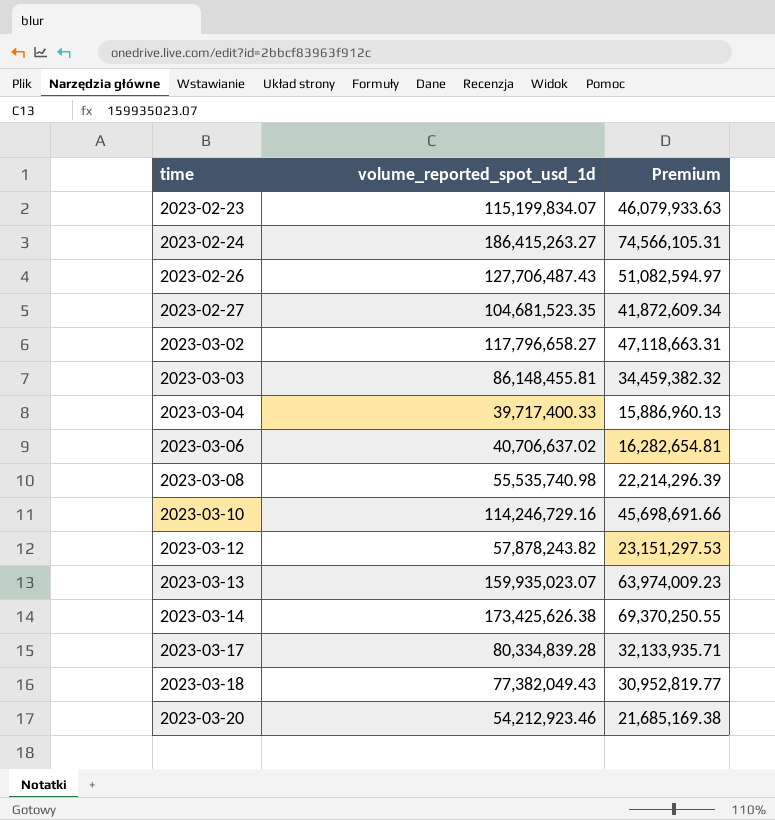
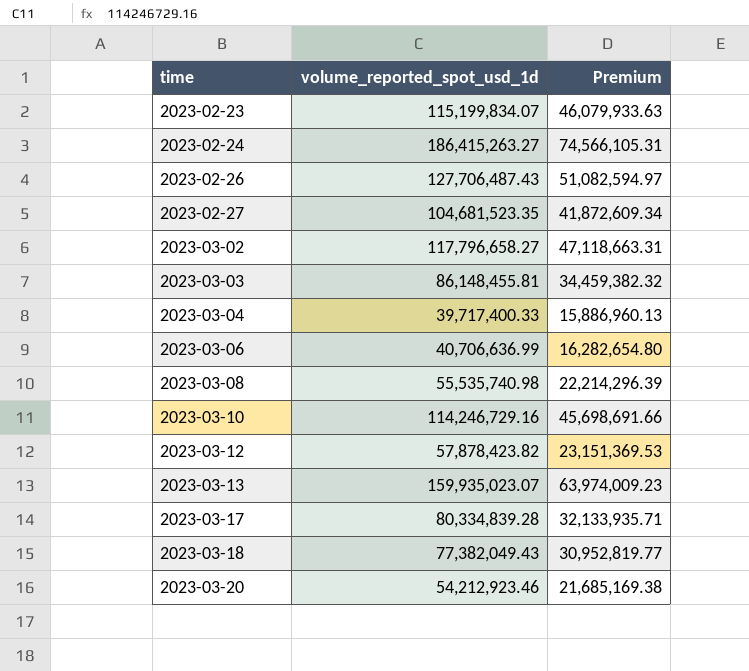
row 2023-03-14: 173,425,626.38 | 69,370,250.55 -> none
2023-03-06 | volume_reported_spot_usd_1d: 40,706,637.02 -> 40,706,636.99
2023-03-06 | Premium: 16,282,654.81 -> 16,282,654.80
2023-03-12 | volume_reported_spot_usd_1d: 57,878,243.82 -> 57,878,423.82
2023-03-12 | Premium: 23,151,297.53 -> 23,151,369.53

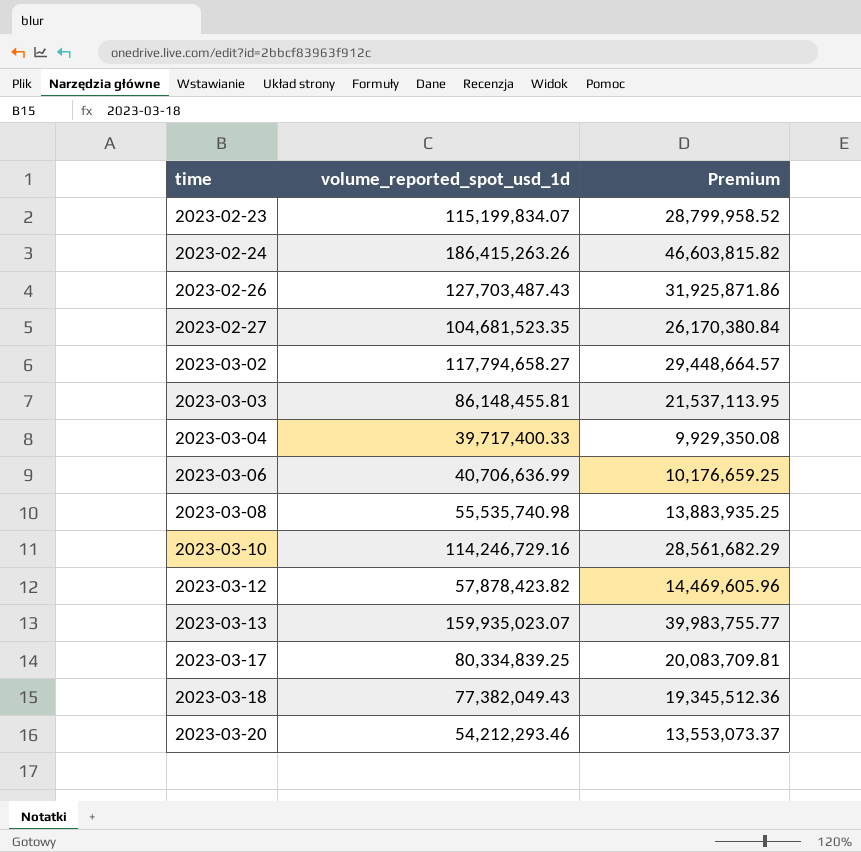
column Premium | formula: [volume_reported_spot_usd_1d] * 0.4 -> [volume_reported_spot_usd_1d] * 0.25
2023-02-24 | volume_reported_spot_usd_1d: 186,415,263.27 -> 186,415,263.26
2023-02-26 | volume_reported_spot_usd_1d: 127,706,487.43 -> 127,703,487.43
2023-03-02 | volume_reported_spot_usd_1d: 117,796,658.27 -> 117,794,658.27
2023-03-17 | volume_reported_spot_usd_1d: 80,334,839.28 -> 80,334,839.25
2023-03-20 | volume_reported_spot_usd_1d: 54,212,923.46 -> 54,212,293.46

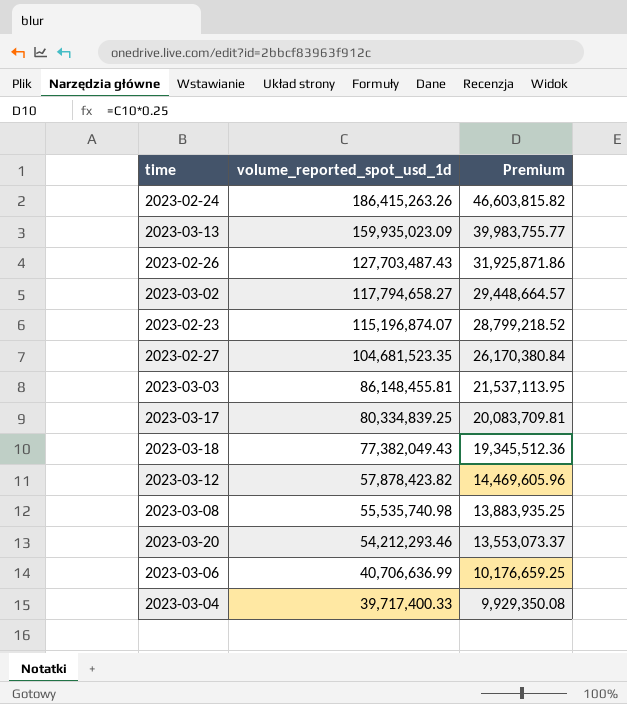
row order: time ascending -> volume_reported_spot_usd_1d descending
row 2023-03-10: 114,246,729.16 | 28,561,682.29 -> none
2023-03-13 | volume_reported_spot_usd_1d: 159,935,023.07 -> 159,935,023.09
2023-02-23 | volume_reported_spot_usd_1d: 115,199,834.07 -> 115,196,874.07
2023-02-23 | Premium: 28,799,958.52 -> 28,799,218.52

